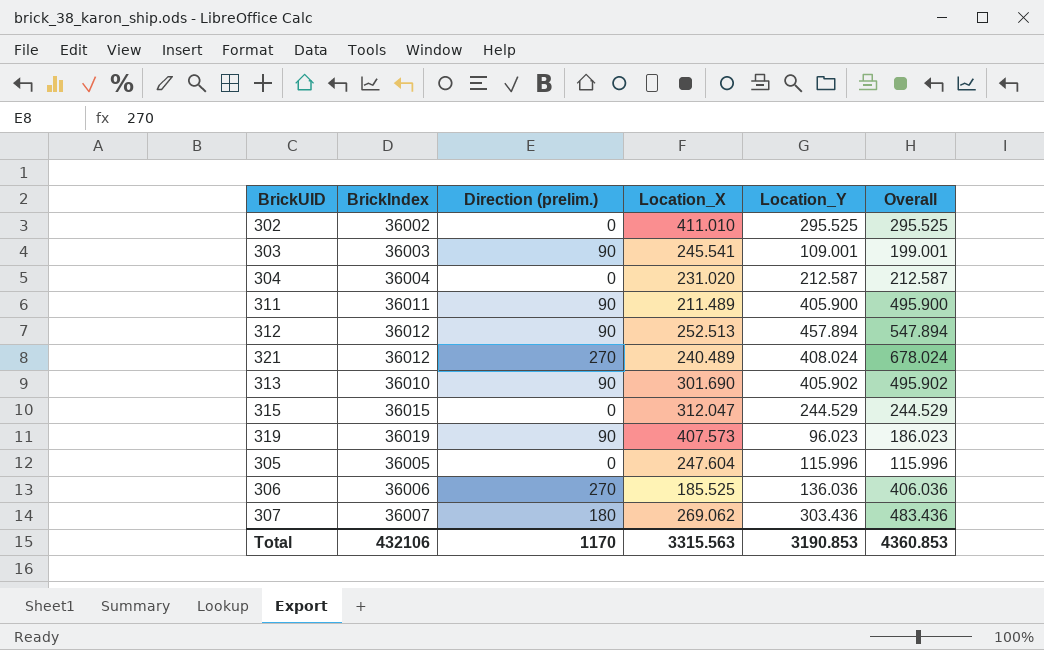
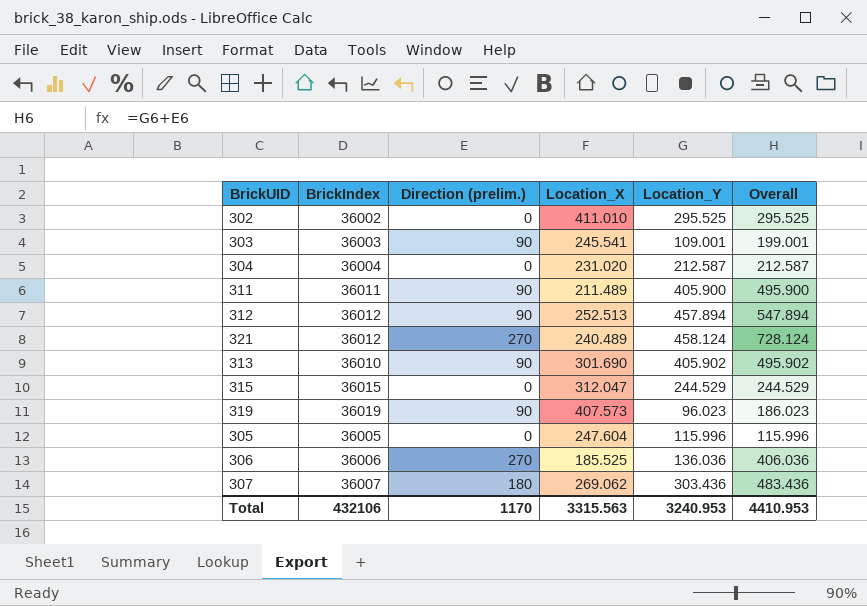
321 | Location_Y: 408.024 -> 458.124
321 | Overall: 678.024 -> 728.124
Total | Location_Y: 3190.853 -> 3240.953
Total | Overall: 4360.853 -> 4410.953

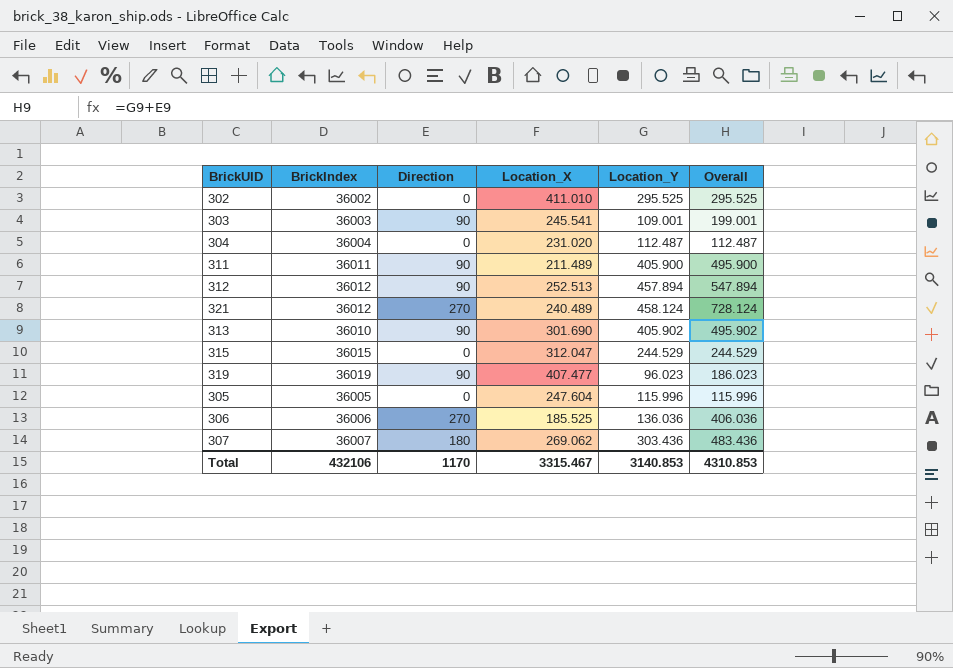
column name: Direction (prelim.) -> Direction
304 | Location_Y: 212.587 -> 112.487
304 | Overall: 212.587 -> 112.487
319 | Location_X: 407.573 -> 407.477
Total | Location_X: 3315.563 -> 3315.467
Total | Location_Y: 3240.953 -> 3140.853
Total | Overall: 4410.953 -> 4310.853

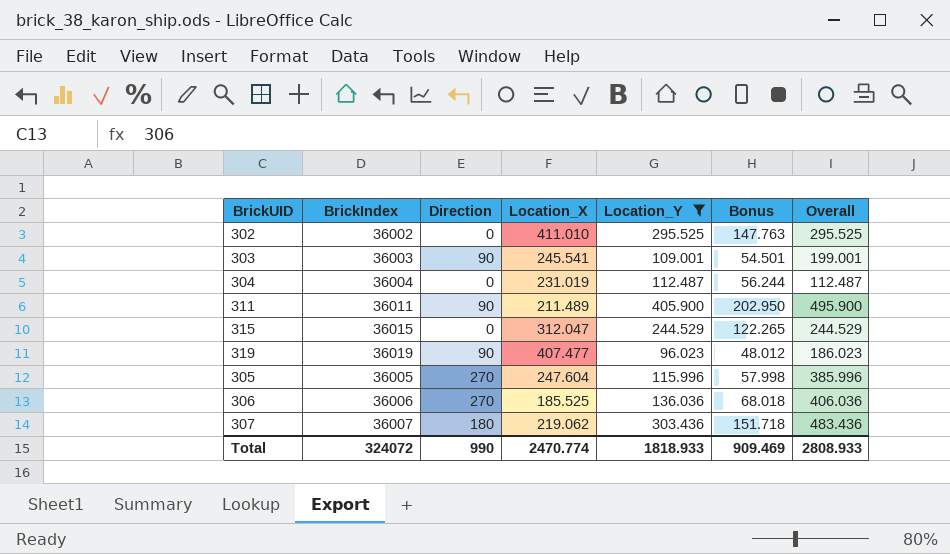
filter: none -> Location_Y <= 405.900
column Bonus | formula: none -> [Location_Y] * 0.5
304 | Location_X: 231.020 -> 231.019
305 | Direction: 0 -> 270
305 | Overall: 115.996 -> 385.996
307 | Location_X: 269.062 -> 219.062
Total | BrickIndex: 432106 -> 324072
Total | Direction: 1170 -> 990
Total | Location_X: 3315.467 -> 2470.774
Total | Location_Y: 3140.853 -> 1818.933
Total | Overall: 4310.853 -> 2808.933

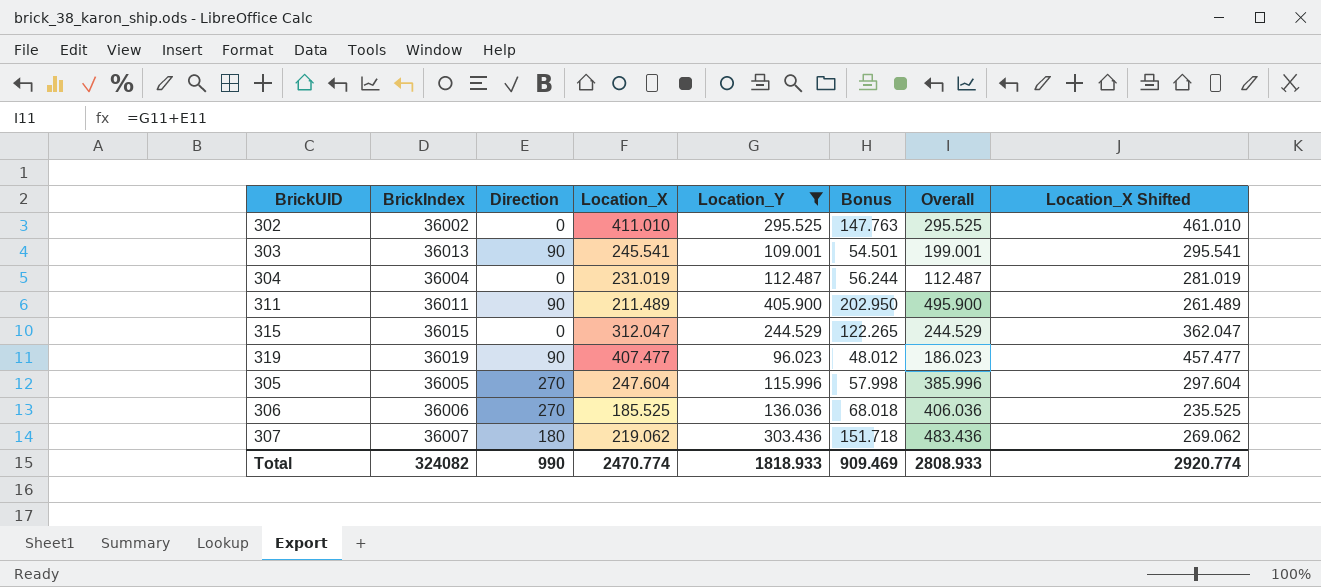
column Location_X Shifted | formula: none -> [Location_X] + 50
303 | BrickIndex: 36003 -> 36013
Total | BrickIndex: 324072 -> 324082

